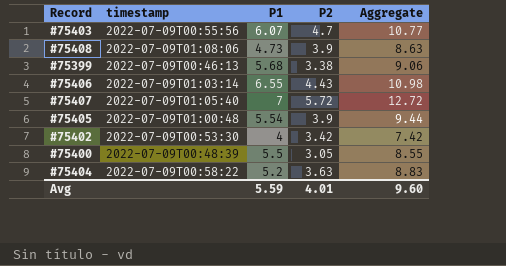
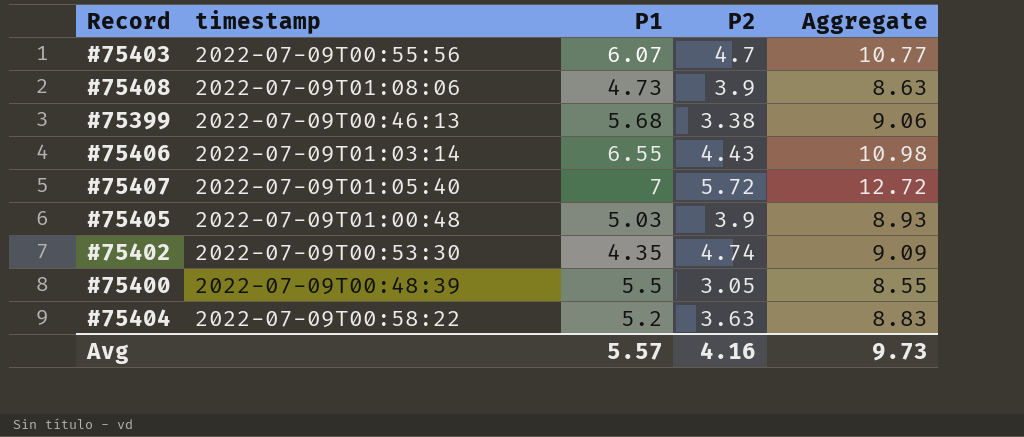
#75405 | P1: 5.54 -> 5.03
#75405 | Aggregate: 9.44 -> 8.93
#75402 | P1: 4 -> 4.35
#75402 | P2: 3.42 -> 4.74
#75402 | Aggregate: 7.42 -> 9.09
Avg | P1: 5.59 -> 5.57
Avg | P2: 4.01 -> 4.16
Avg | Aggregate: 9.60 -> 9.73

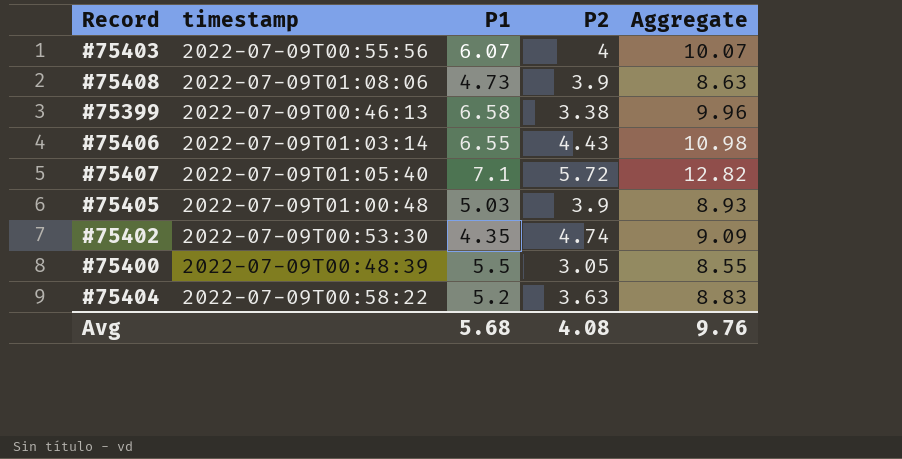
#75403 | P2: 4.7 -> 4
#75403 | Aggregate: 10.77 -> 10.07
#75399 | P1: 5.68 -> 6.58
#75399 | Aggregate: 9.06 -> 9.96
#75407 | P1: 7 -> 7.1
#75407 | Aggregate: 12.72 -> 12.82
Avg | P1: 5.57 -> 5.68
Avg | P2: 4.16 -> 4.08
Avg | Aggregate: 9.73 -> 9.76

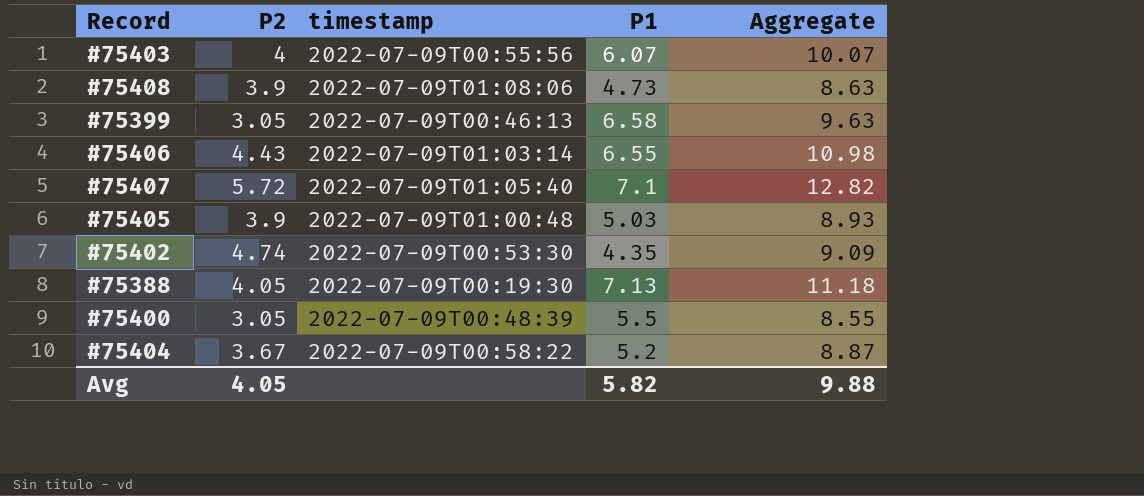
column P2 | position: 4 -> 2
#75399 | P2: 3.38 -> 3.05
#75399 | Aggregate: 9.96 -> 9.63
row #75388: none -> 4.05 | 2022-07-09T00:19:30 | 7.13 | 11.18
#75404 | P2: 3.63 -> 3.67
#75404 | Aggregate: 8.83 -> 8.87
Avg | P2: 4.08 -> 4.05
Avg | P1: 5.68 -> 5.82
Avg | Aggregate: 9.76 -> 9.88

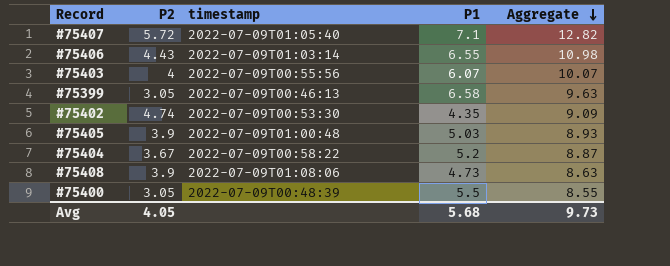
row order: none -> Aggregate descending
row #75388: 4.05 | 2022-07-09T00:19:30 | 7.13 | 11.18 -> none
Avg | P1: 5.82 -> 5.68
Avg | Aggregate: 9.88 -> 9.73

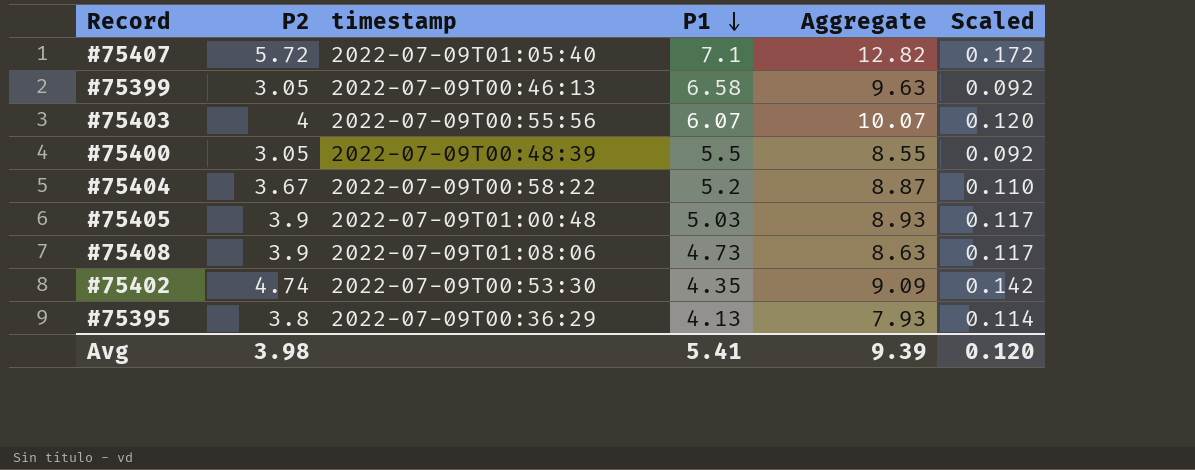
row order: Aggregate descending -> P1 descending
column Scaled | formula: none -> [P2] * 0.03
row #75406: 4.43 | 2022-07-09T01:03:14 | 6.55 | 10.98 -> none
row #75395: none -> 3.8 | 2022-07-09T00:36:29 | 4.13 | 7.93 | 0.114
Avg | P2: 4.05 -> 3.98
Avg | P1: 5.68 -> 5.41
Avg | Aggregate: 9.73 -> 9.39

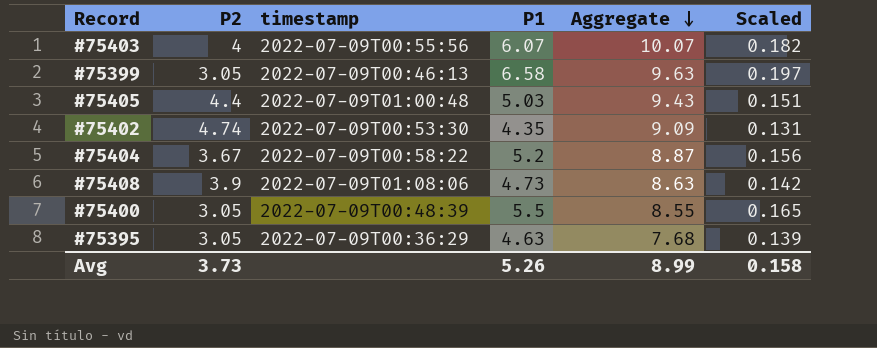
row order: P1 descending -> Aggregate descending
column Scaled | formula: [P2] * 0.03 -> [P1] * 0.03
row #75407: 5.72 | 2022-07-09T01:05:40 | 7.1 | 12.82 | 0.172 -> none
#75405 | P2: 3.9 -> 4.4
#75405 | Aggregate: 8.93 -> 9.43
#75395 | P2: 3.8 -> 3.05
#75395 | P1: 4.13 -> 4.63
#75395 | Aggregate: 7.93 -> 7.68
Avg | P2: 3.98 -> 3.73
Avg | P1: 5.41 -> 5.26
Avg | Aggregate: 9.39 -> 8.99
Avg | Scaled: 0.120 -> 0.158

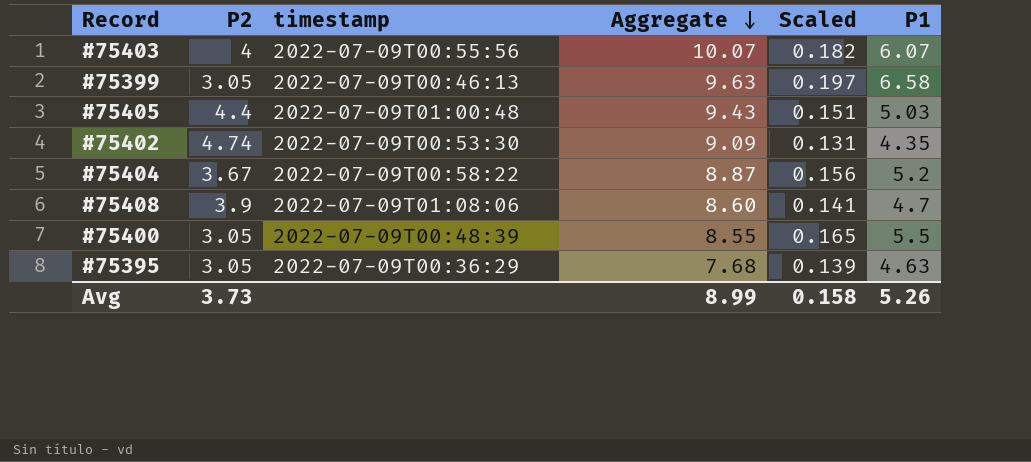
column P1 | position: 4 -> 6
#75408 | Aggregate: 8.63 -> 8.60
#75408 | Scaled: 0.142 -> 0.141
#75408 | P1: 4.73 -> 4.7

